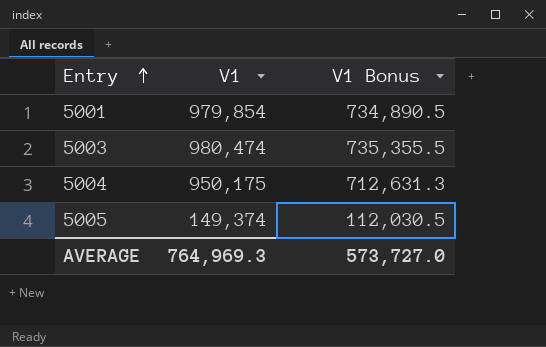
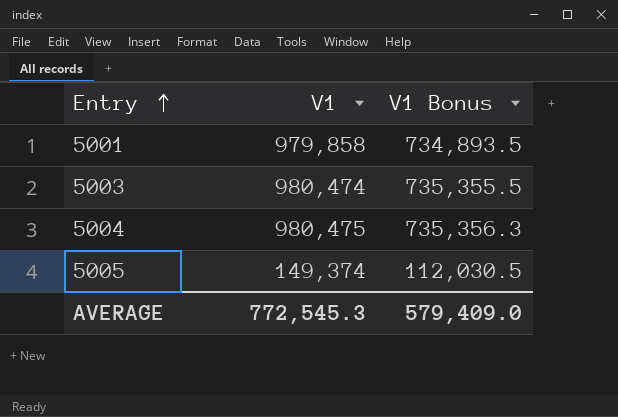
5001 | V1: 979,854 -> 979,858
5001 | V1 Bonus: 734,890.5 -> 734,893.5
5004 | V1: 950,175 -> 980,475
5004 | V1 Bonus: 712,631.3 -> 735,356.3
AVERAGE | V1: 764,969.3 -> 772,545.3
AVERAGE | V1 Bonus: 573,727.0 -> 579,409.0

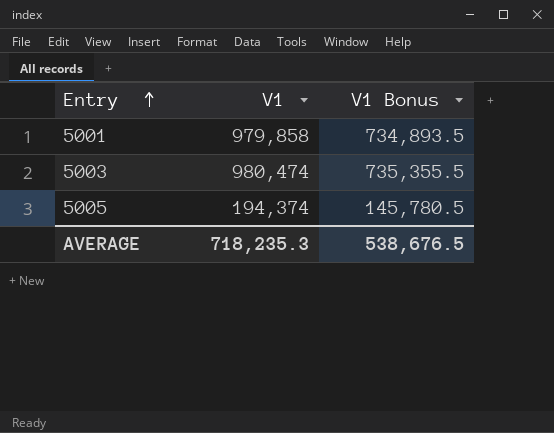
row 5004: 980,475 | 735,356.3 -> none
5005 | V1: 149,374 -> 194,374
5005 | V1 Bonus: 112,030.5 -> 145,780.5
AVERAGE | V1: 772,545.3 -> 718,235.3
AVERAGE | V1 Bonus: 579,409.0 -> 538,676.5

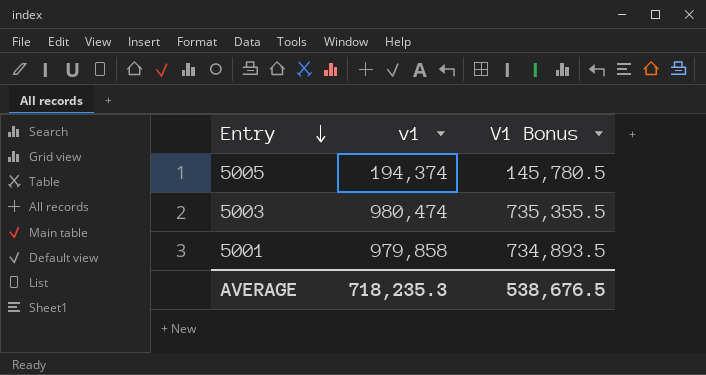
row order: Entry ascending -> Entry descending
column name: V1 -> v1

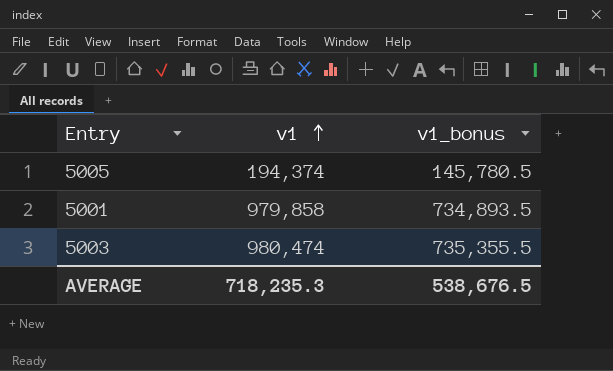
row order: Entry descending -> v1 ascending
column name: V1 Bonus -> v1_bonus

